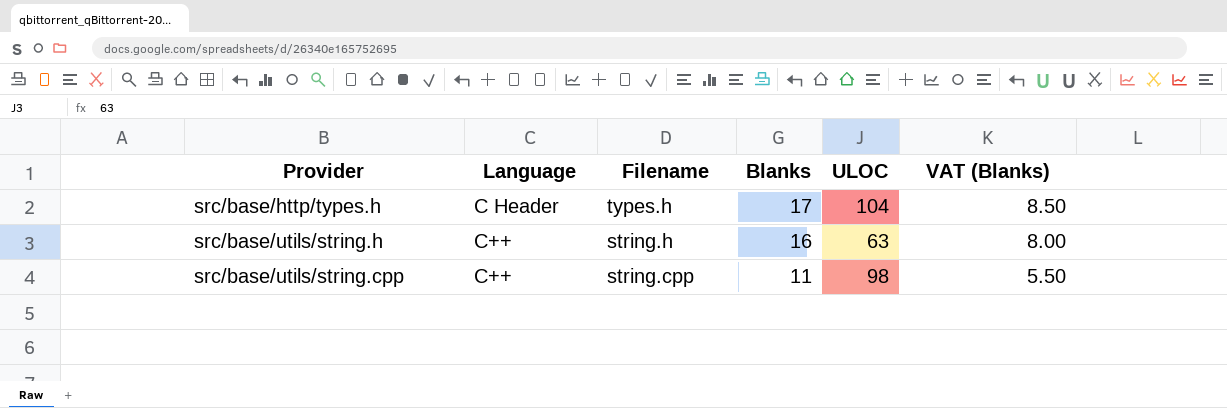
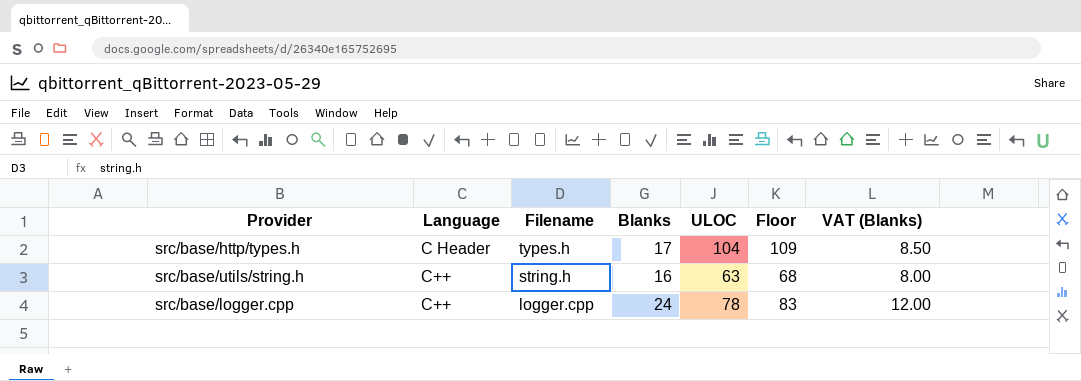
column Floor | formula: none -> [ULOC] + 5
row src/base/utils/string.cpp: C++ | string.cpp | 11 | 98 | 5.50 -> none
row src/base/logger.cpp: none -> C++ | logger.cpp | 24 | 78 | 83 | 12.00

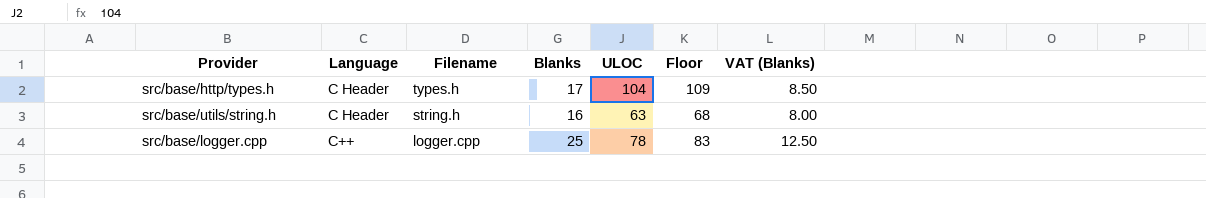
src/base/utils/string.h | Language: C++ -> C Header
src/base/logger.cpp | Blanks: 24 -> 25
src/base/logger.cpp | VAT (Blanks): 12.00 -> 12.50

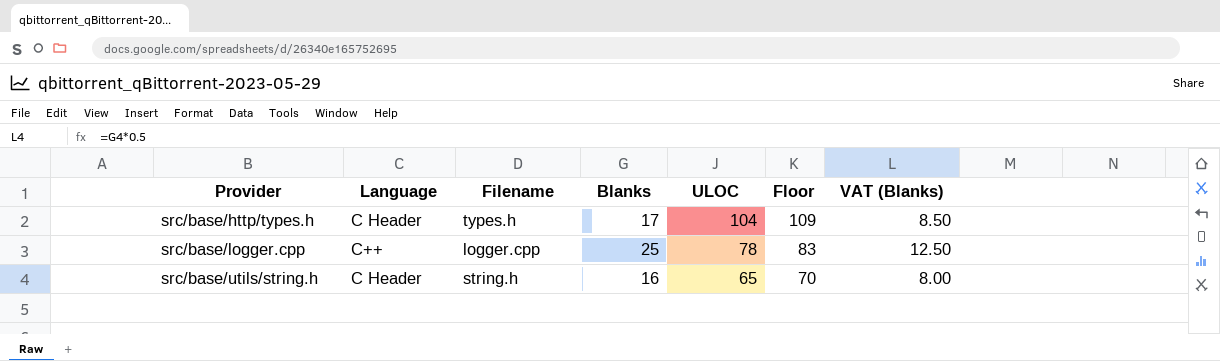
row order: Language ascending -> Provider ascending
src/base/utils/string.h | ULOC: 63 -> 65
src/base/utils/string.h | Floor: 68 -> 70

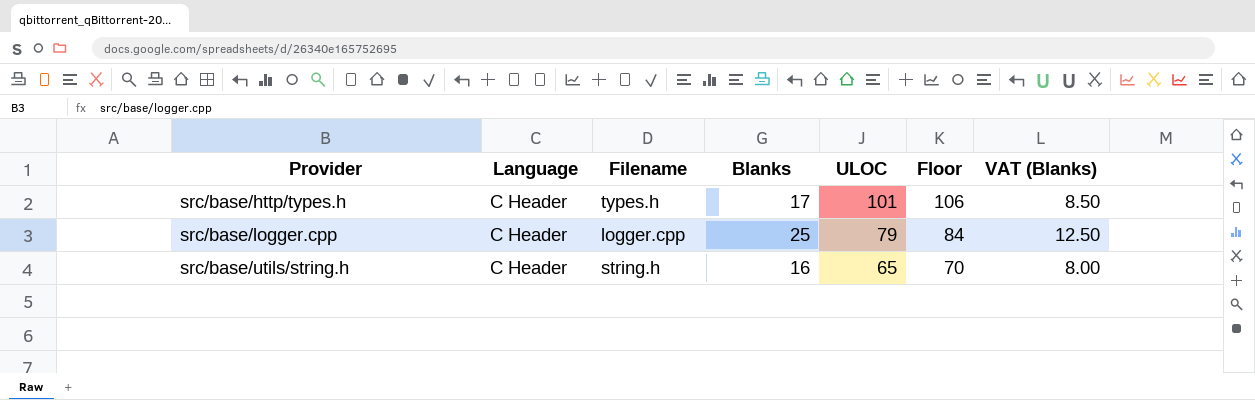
src/base/http/types.h | ULOC: 104 -> 101
src/base/http/types.h | Floor: 109 -> 106
src/base/logger.cpp | Language: C++ -> C Header
src/base/logger.cpp | ULOC: 78 -> 79
src/base/logger.cpp | Floor: 83 -> 84

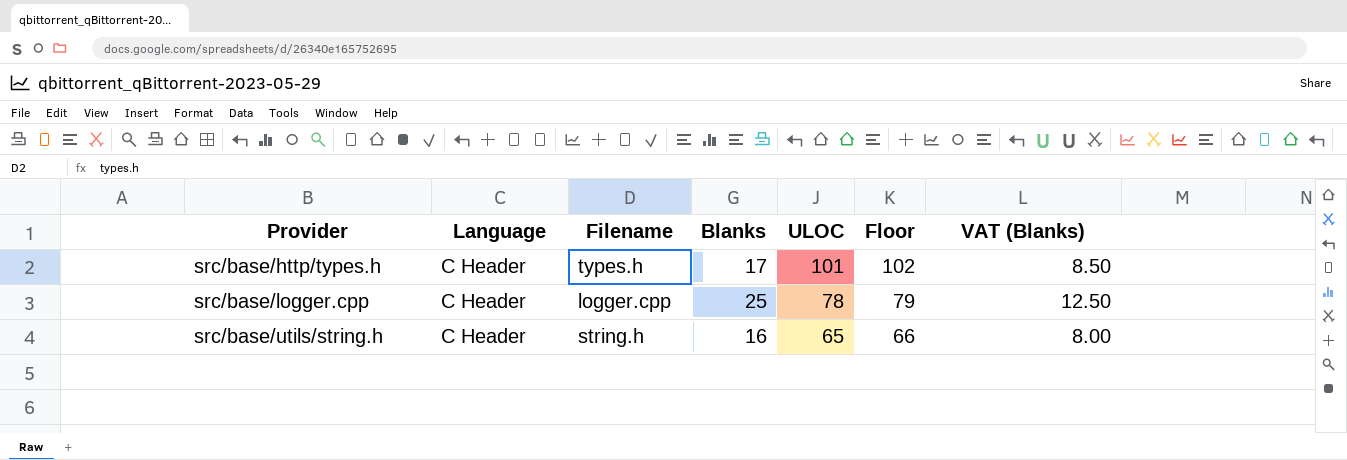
column Floor | formula: [ULOC] + 5 -> [ULOC] + 1
src/base/logger.cpp | ULOC: 79 -> 78

